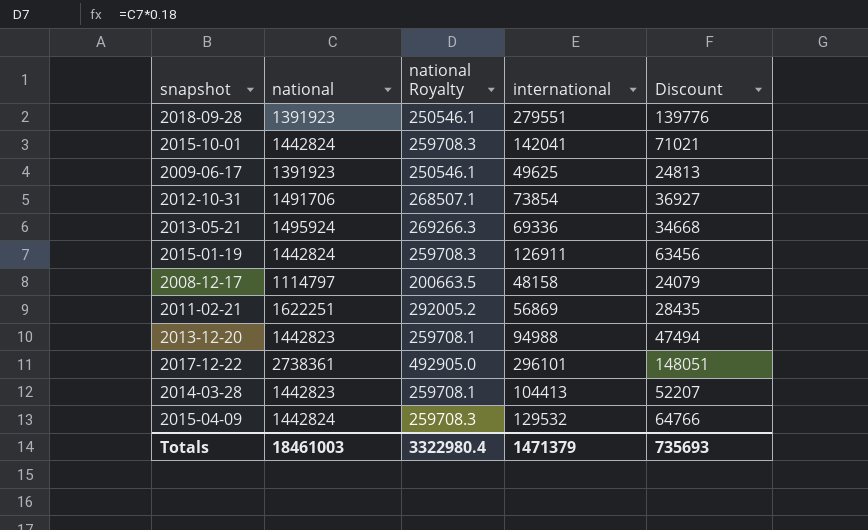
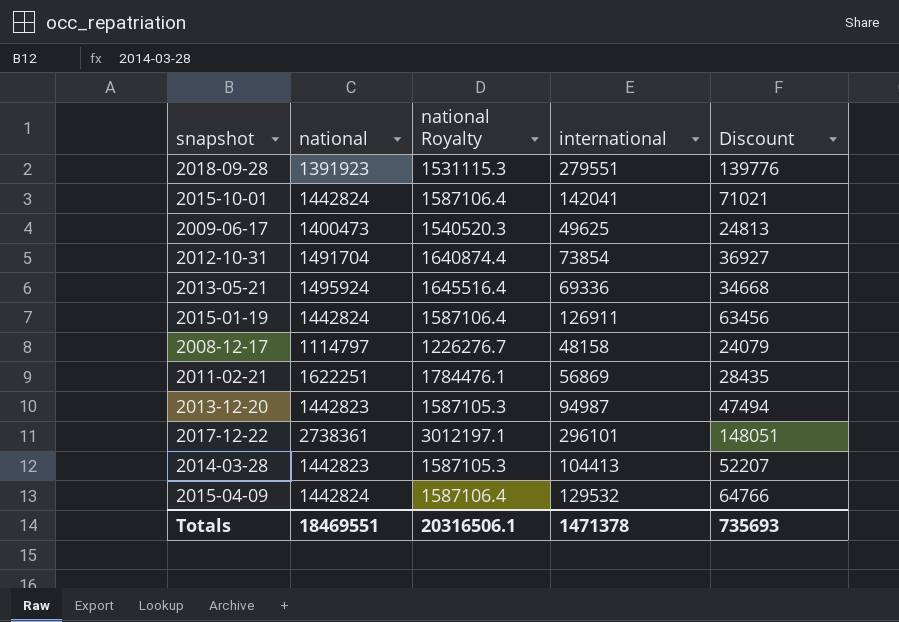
column national Royalty | formula: [national] * 0.18 -> [national] * 1.1
2009-06-17 | national: 1391923 -> 1400473
2012-10-31 | national: 1491706 -> 1491704
2013-12-20 | international: 94988 -> 94987
Totals | national: 18461003 -> 18469551
Totals | national Royalty: 3322980.4 -> 20316506.1
Totals | international: 1471379 -> 1471378

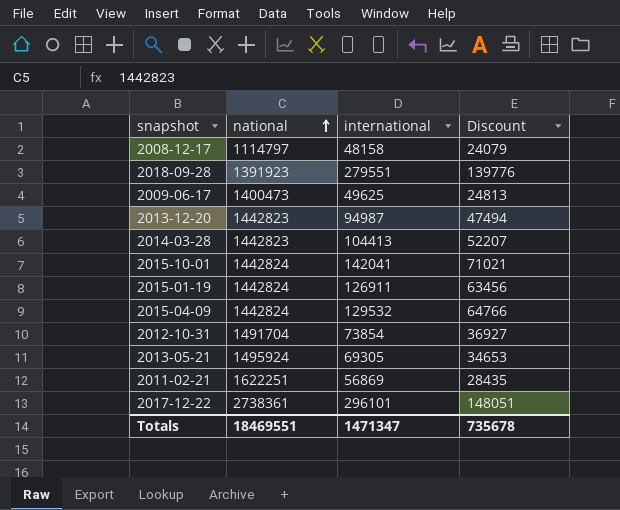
row order: none -> national ascending
column national Royalty | formula: [national] * 1.1 -> none
2013-05-21 | international: 69336 -> 69305
2013-05-21 | Discount: 34668 -> 34653
Totals | international: 1471378 -> 1471347
Totals | Discount: 735693 -> 735678

